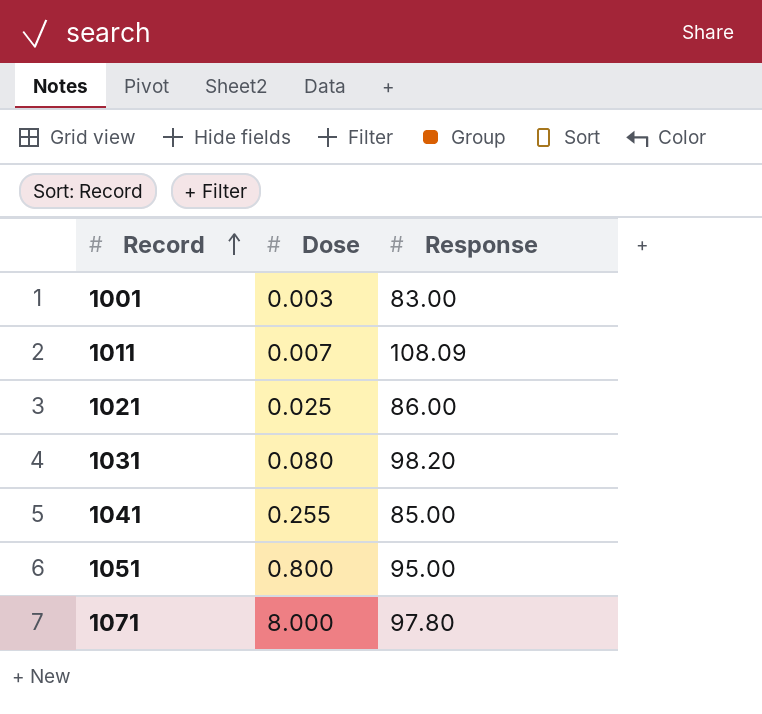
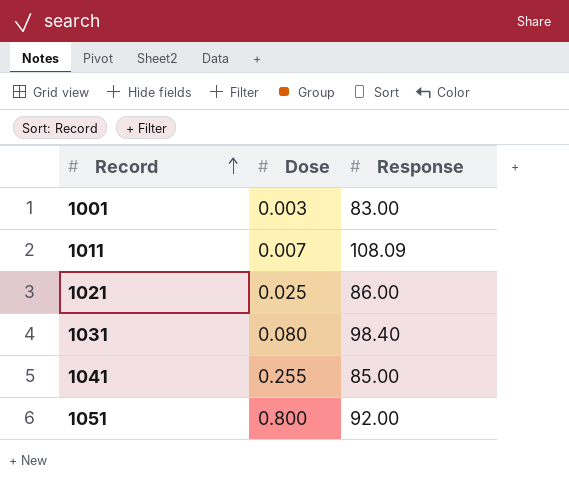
row 1071: 8.000 | 97.80 -> none
1031 | Response: 98.20 -> 98.40
1051 | Response: 95.00 -> 92.00

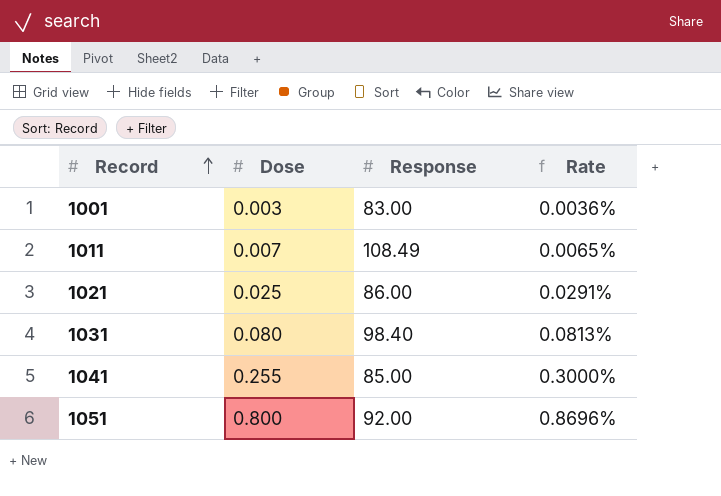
column Rate | formula: none -> [Dose] / [Response]
1011 | Response: 108.09 -> 108.49

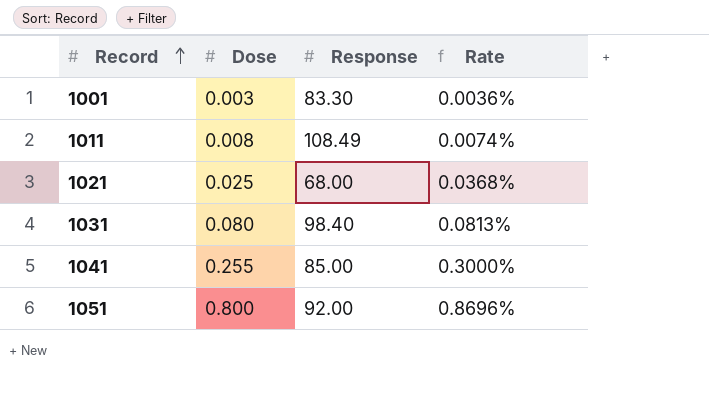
1001 | Response: 83.00 -> 83.30
1011 | Dose: 0.007 -> 0.008
1011 | Rate: 0.0065% -> 0.0074%
1021 | Response: 86.00 -> 68.00
1021 | Rate: 0.0291% -> 0.0368%

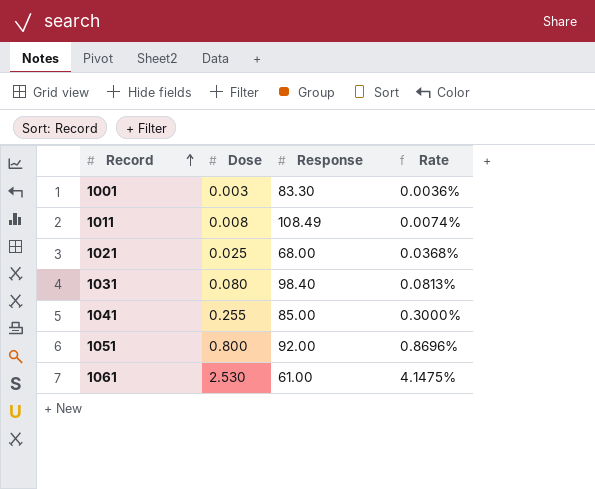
row 1061: none -> 2.530 | 61.00 | 4.1475%

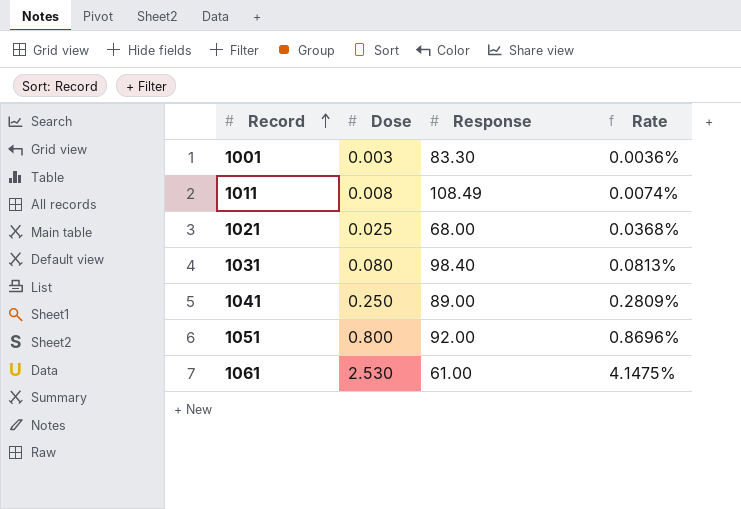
1041 | Dose: 0.255 -> 0.250
1041 | Response: 85.00 -> 89.00
1041 | Rate: 0.3000% -> 0.2809%

